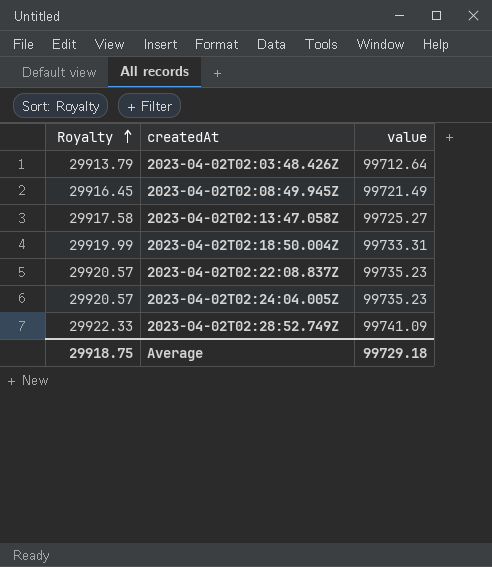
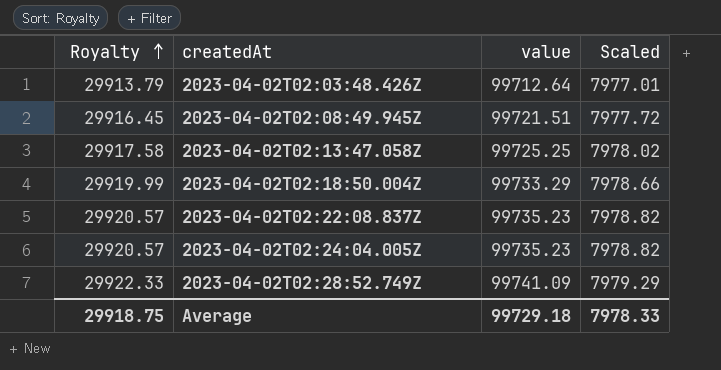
column Scaled | formula: none -> [value] * 0.08
2023-04-02T02:08:49.945Z | value: 99721.49 -> 99721.51
2023-04-02T02:13:47.058Z | value: 99725.27 -> 99725.25
2023-04-02T02:18:50.004Z | value: 99733.31 -> 99733.29

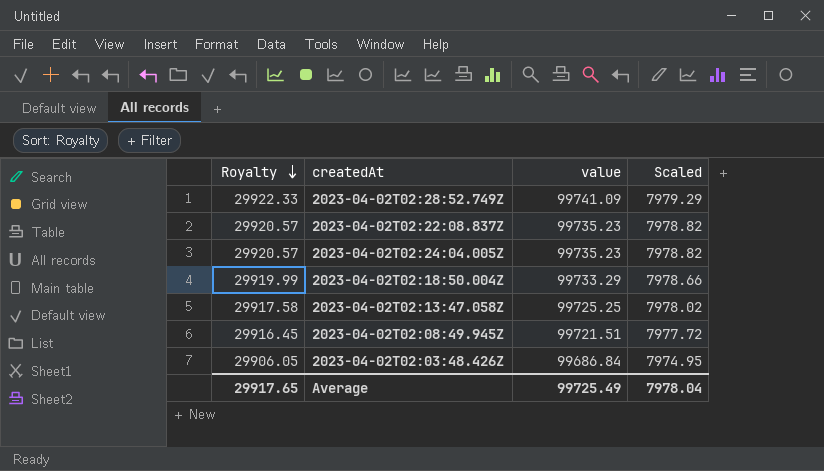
row order: Royalty ascending -> Royalty descending
2023-04-02T02:03:48.426Z | Royalty: 29913.79 -> 29906.05
2023-04-02T02:03:48.426Z | value: 99712.64 -> 99686.84
2023-04-02T02:03:48.426Z | Scaled: 7977.01 -> 7974.95
Average | Royalty: 29918.75 -> 29917.65
Average | value: 99729.18 -> 99725.49
Average | Scaled: 7978.33 -> 7978.04

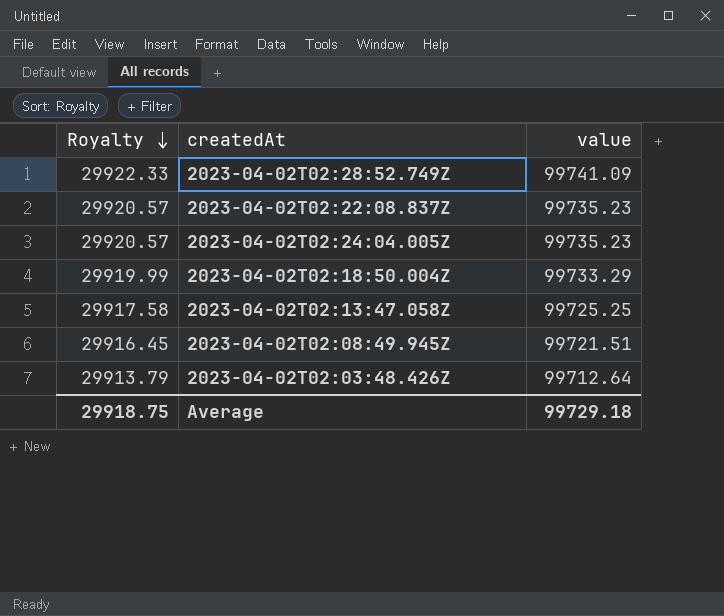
column Scaled | formula: [value] * 0.08 -> none
2023-04-02T02:03:48.426Z | Royalty: 29906.05 -> 29913.79
2023-04-02T02:03:48.426Z | value: 99686.84 -> 99712.64
Average | Royalty: 29917.65 -> 29918.75
Average | value: 99725.49 -> 99729.18

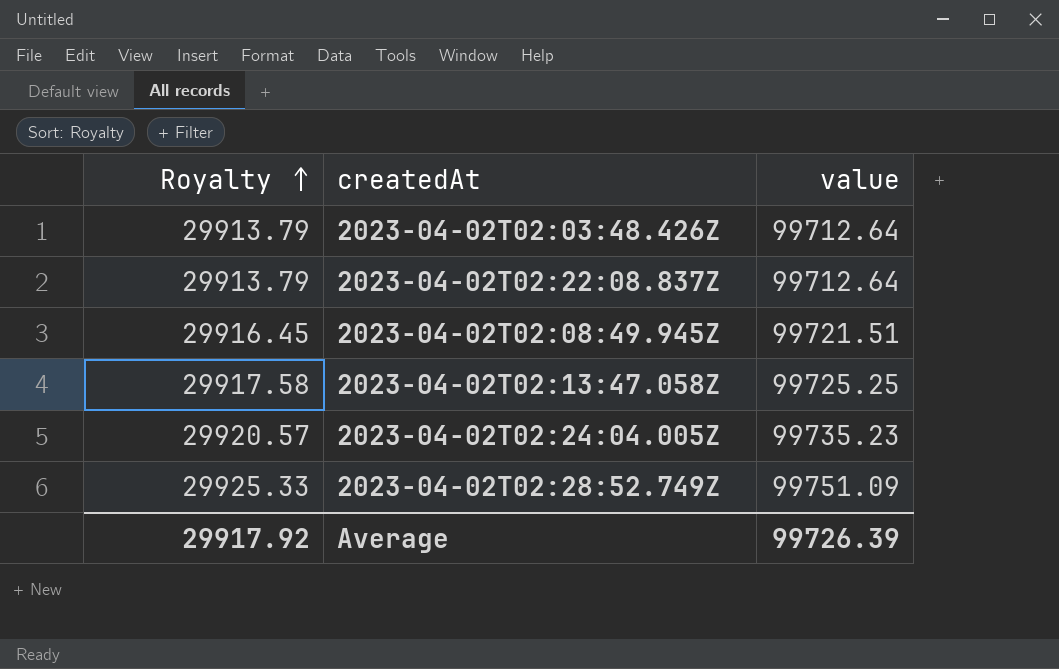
row order: Royalty descending -> Royalty ascending
row 2023-04-02T02:18:50.004Z: 29919.99 | 99733.29 -> none
2023-04-02T02:22:08.837Z | Royalty: 29920.57 -> 29913.79
2023-04-02T02:22:08.837Z | value: 99735.23 -> 99712.64
2023-04-02T02:28:52.749Z | Royalty: 29922.33 -> 29925.33
2023-04-02T02:28:52.749Z | value: 99741.09 -> 99751.09
Average | Royalty: 29918.75 -> 29917.92
Average | value: 99729.18 -> 99726.39

